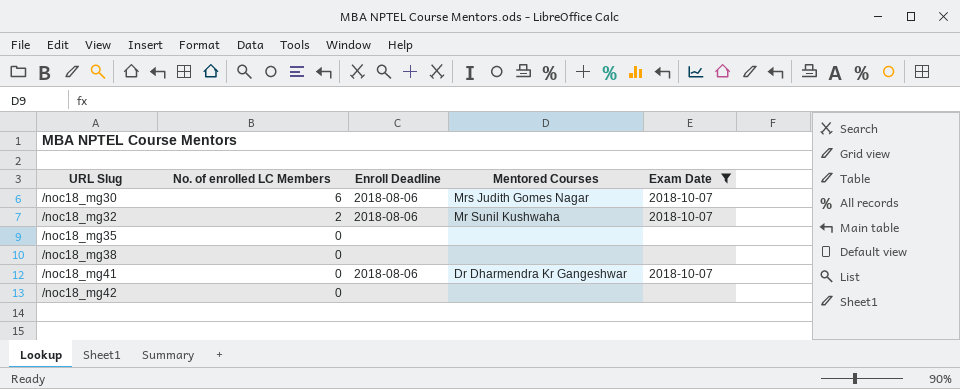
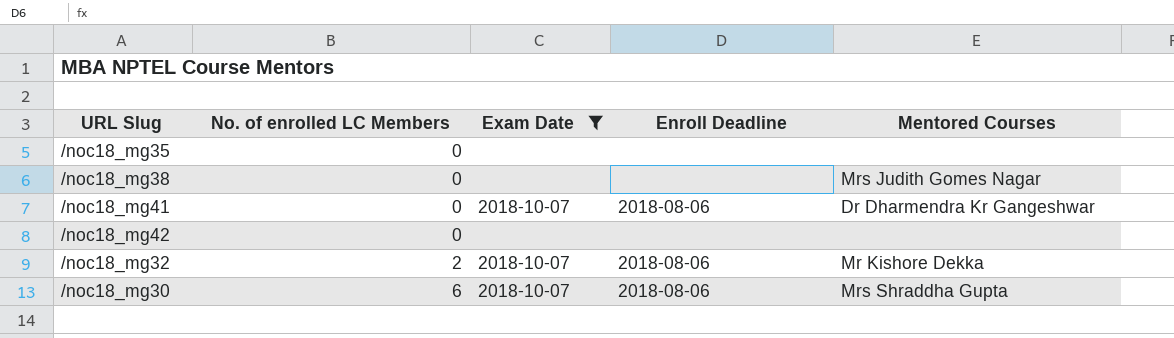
row order: URL Slug ascending -> No. of enrolled LC Members ascending
column Exam Date | position: 5 -> 3
/noc18_mg38 | Mentored Courses: none -> Mrs Judith Gomes Nagar
/noc18_mg32 | Mentored Courses: Mr Sunil Kushwaha -> Mr Kishore Dekka
/noc18_mg30 | Mentored Courses: Mrs Judith Gomes Nagar -> Mrs Shraddha Gupta

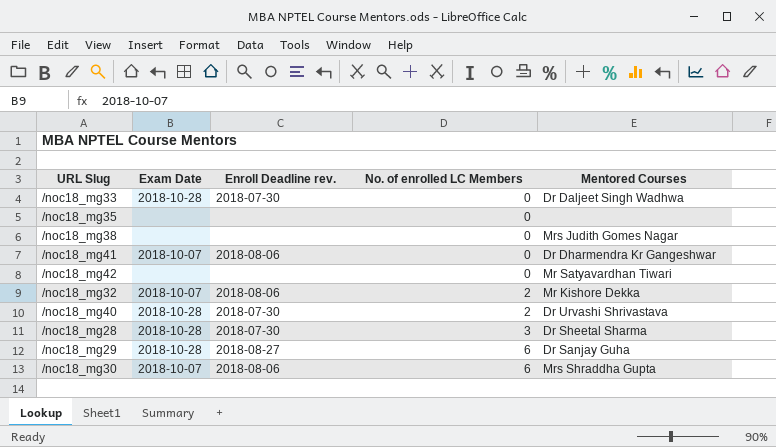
filter: Exam Date != 2018-10-28 -> none
column name: Enroll Deadline -> Enroll Deadline rev.
column No. of enrolled LC Members | position: 2 -> 4
/noc18_mg42 | Mentored Courses: none -> Mr Satyavardhan Tiwari

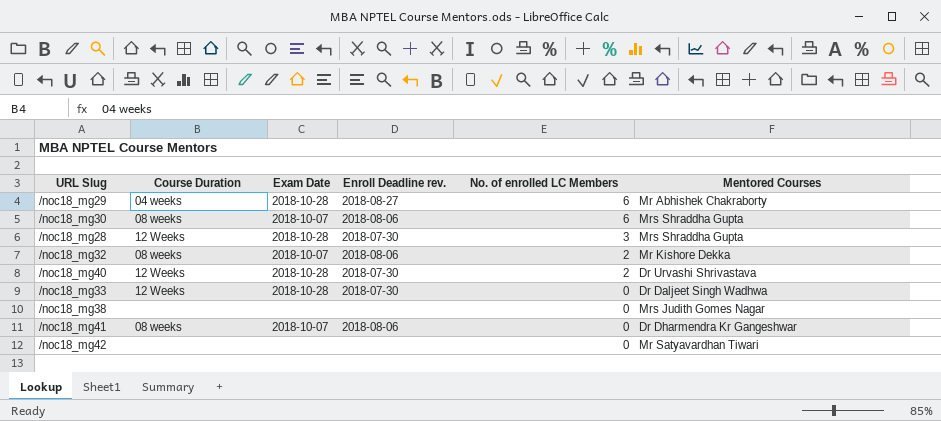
row order: No. of enrolled LC Members ascending -> No. of enrolled LC Members descending
column Course Duration | position: none -> 2
row /noc18_mg35: none | none | 0 | none -> none
/noc18_mg29 | Mentored Courses: Dr Sanjay Guha -> Mr Abhishek Chakraborty
/noc18_mg28 | Mentored Courses: Dr Sheetal Sharma -> Mrs Shraddha Gupta

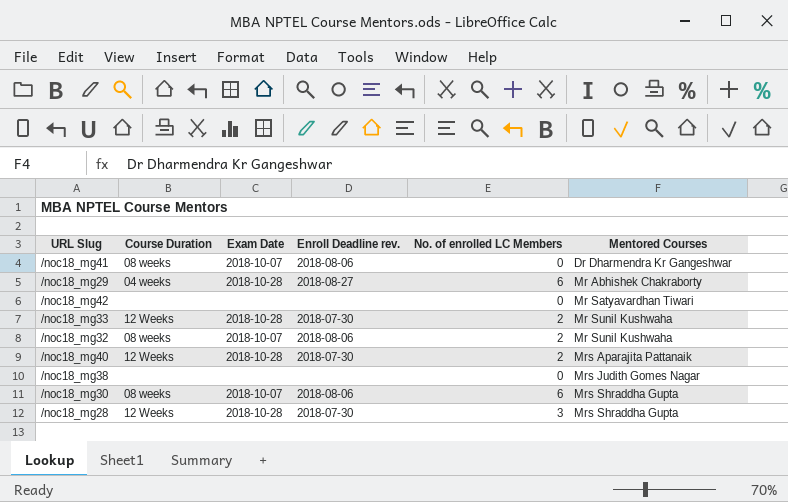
row order: No. of enrolled LC Members descending -> Mentored Courses ascending
/noc18_mg33 | No. of enrolled LC Members: 0 -> 2
/noc18_mg33 | Mentored Courses: Dr Daljeet Singh Wadhwa -> Mr Sunil Kushwaha
/noc18_mg32 | Mentored Courses: Mr Kishore Dekka -> Mr Sunil Kushwaha
/noc18_mg40 | Mentored Courses: Dr Urvashi Shrivastava -> Mrs Aparajita Pattanaik

